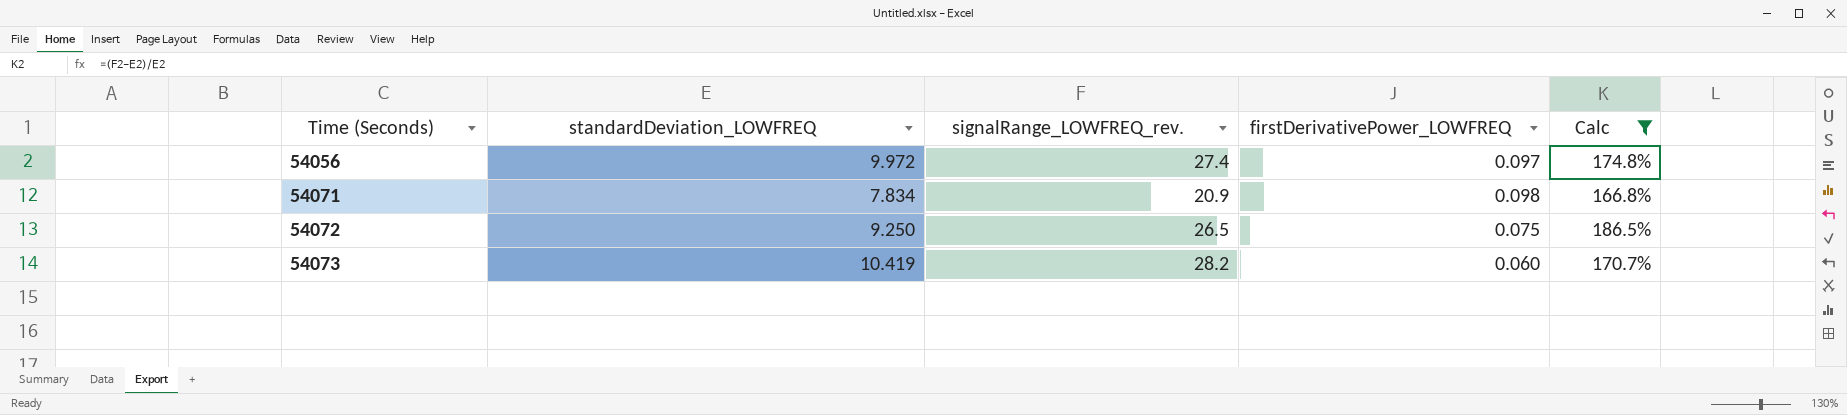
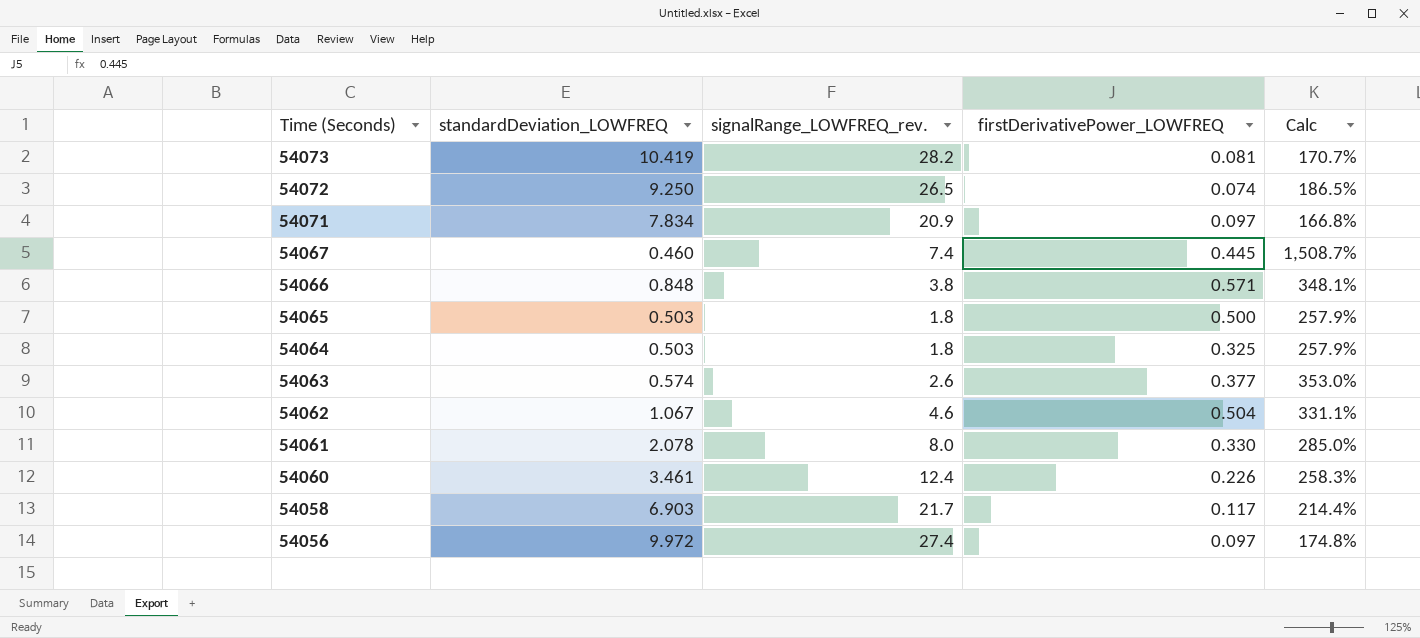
filter: Calc <= 186.5% -> none
row order: Time (Seconds) ascending -> Time (Seconds) descending
54073 | firstDerivativePower_LOWFREQ: 0.060 -> 0.081
54072 | firstDerivativePower_LOWFREQ: 0.075 -> 0.074
54071 | firstDerivativePower_LOWFREQ: 0.098 -> 0.097

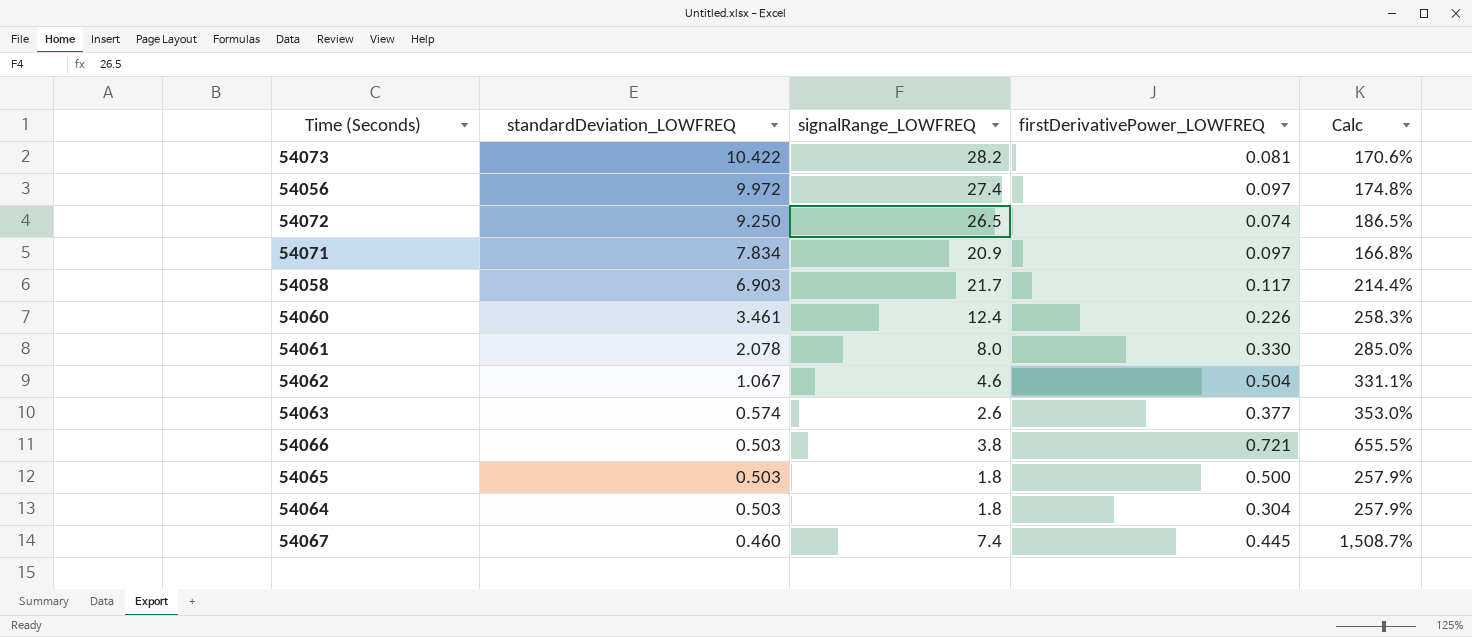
row order: Time (Seconds) descending -> standardDeviation_LOWFREQ descending
column name: signalRange_LOWFREQ_rev. -> signalRange_LOWFREQ
54073 | standardDeviation_LOWFREQ: 10.419 -> 10.422
54073 | Calc: 170.7% -> 170.6%
54066 | standardDeviation_LOWFREQ: 0.848 -> 0.503
54066 | firstDerivativePower_LOWFREQ: 0.571 -> 0.721
54066 | Calc: 348.1% -> 655.5%
54064 | firstDerivativePower_LOWFREQ: 0.325 -> 0.304

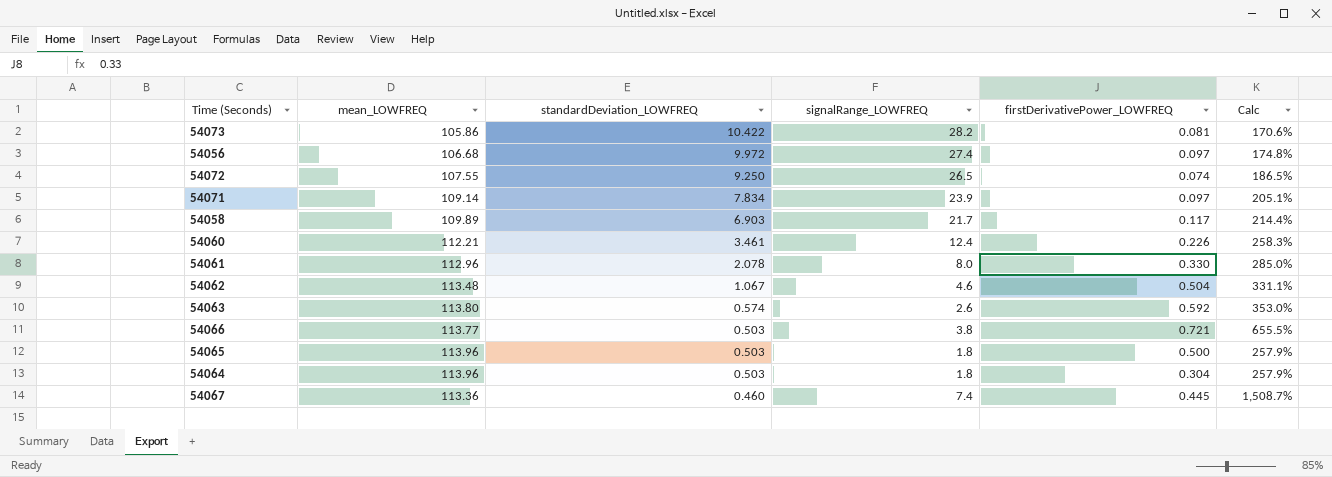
column mean_LOWFREQ | position: none -> 2
54071 | signalRange_LOWFREQ: 20.9 -> 23.9
54071 | Calc: 166.8% -> 205.1%
54063 | firstDerivativePower_LOWFREQ: 0.377 -> 0.592

